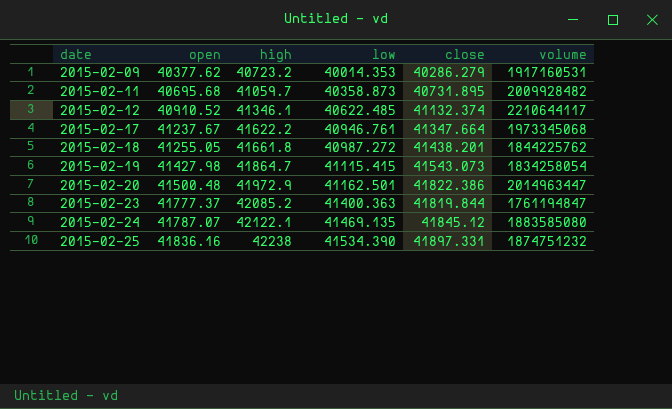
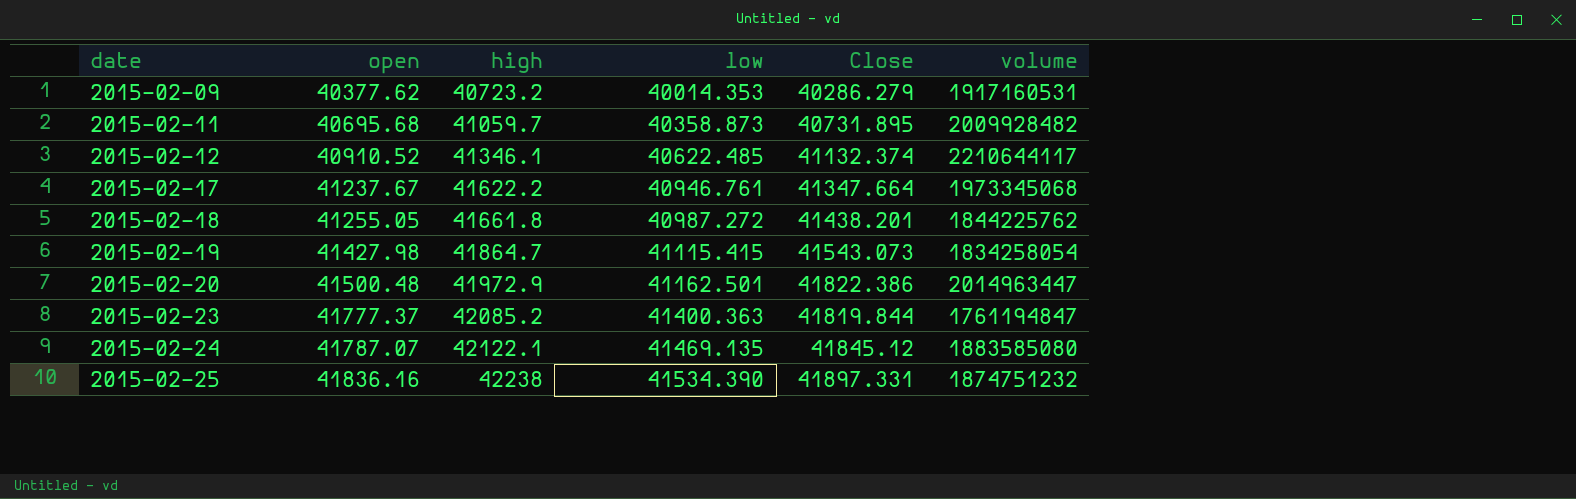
column name: close -> Close

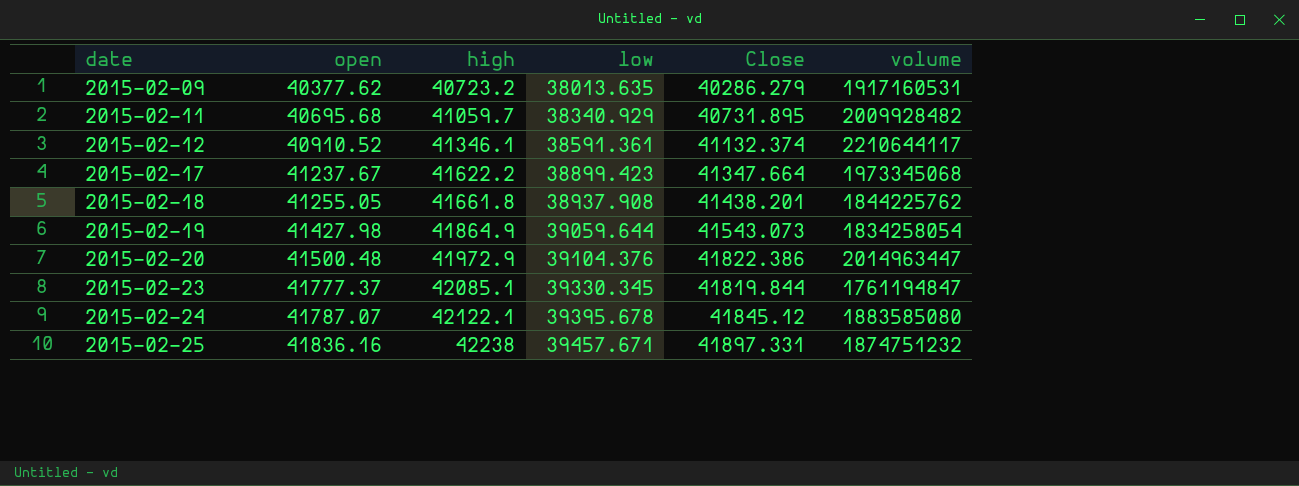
2015-02-09 | low: 40014.353 -> 38013.635
2015-02-11 | low: 40358.873 -> 38340.929
2015-02-12 | low: 40622.485 -> 38591.361
2015-02-17 | low: 40946.761 -> 38899.423
2015-02-18 | low: 40987.272 -> 38937.908
2015-02-19 | high: 41864.7 -> 41864.9
2015-02-19 | low: 41115.415 -> 39059.644
2015-02-20 | low: 41162.501 -> 39104.376
2015-02-23 | high: 42085.2 -> 42085.1
2015-02-23 | low: 41400.363 -> 39330.345
2015-02-24 | low: 41469.135 -> 39395.678
2015-02-25 | low: 41534.390 -> 39457.671

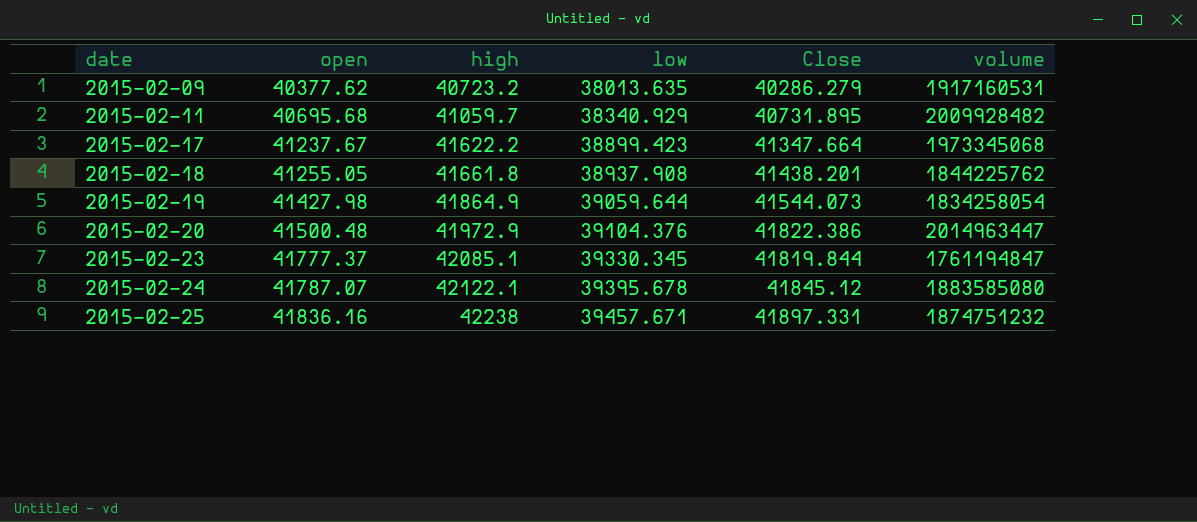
row 2015-02-12: 40910.52 | 41346.1 | 38591.361 | 41132.374 | 2210644117 -> none
2015-02-19 | Close: 41543.073 -> 41544.073

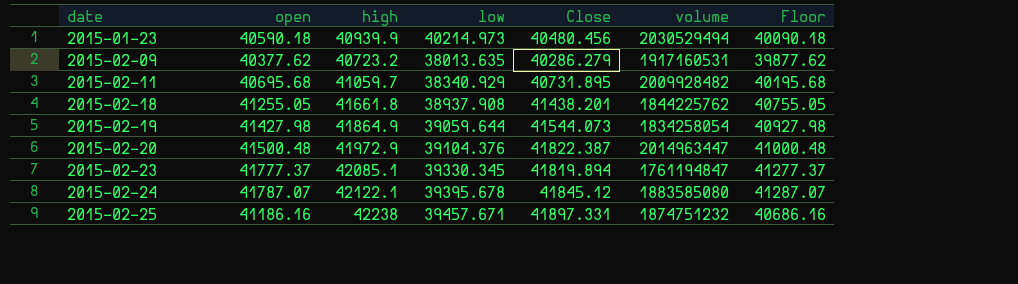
column Floor | formula: none -> [open] - 500
row 2015-02-17: 41237.67 | 41622.2 | 38899.423 | 41347.664 | 1973345068 -> none
row 2015-01-23: none -> 40590.18 | 40939.9 | 40214.973 | 40480.456 | 2030529494 | 40090.18
2015-02-20 | Close: 41822.386 -> 41822.387
2015-02-23 | Close: 41819.844 -> 41819.894
2015-02-25 | open: 41836.16 -> 41186.16

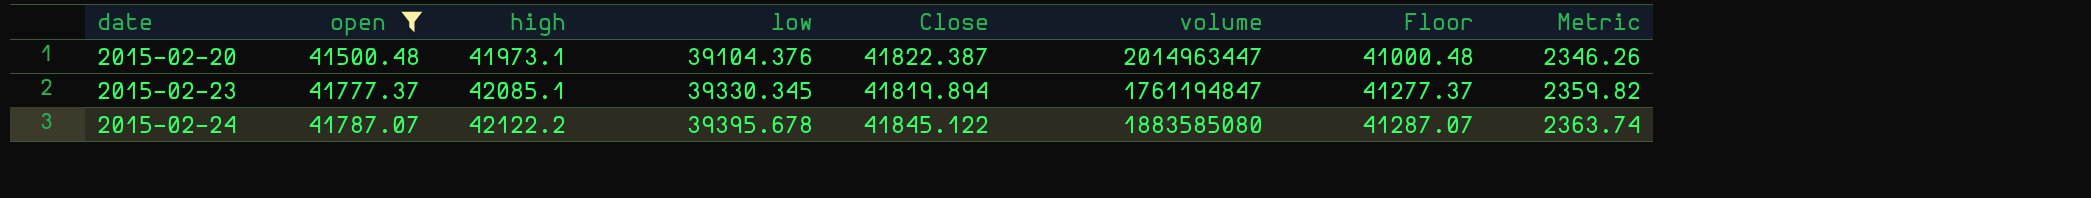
filter: none -> open >= 41500.48
column Metric | formula: none -> [low] * 0.06
2015-02-20 | high: 41972.9 -> 41973.1
2015-02-24 | high: 42122.1 -> 42122.2
2015-02-24 | Close: 41845.12 -> 41845.122

